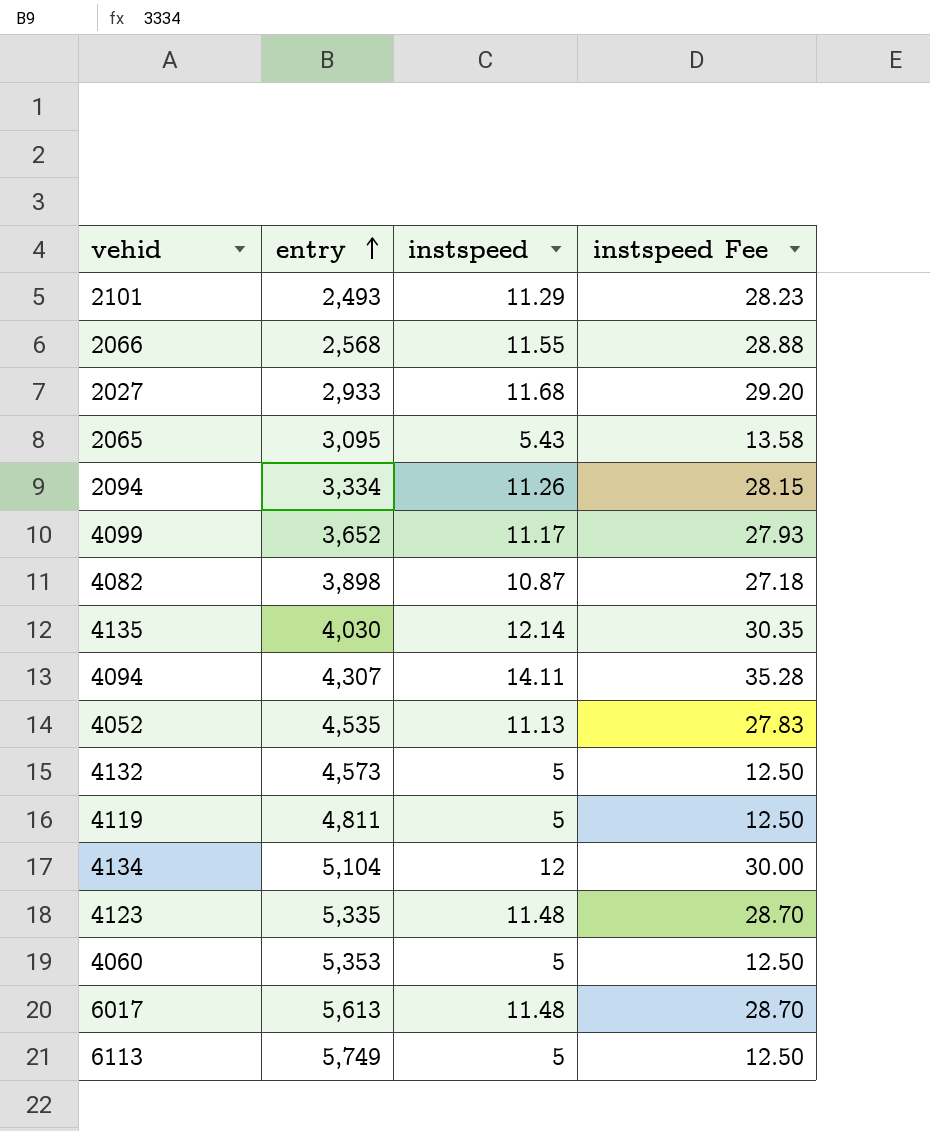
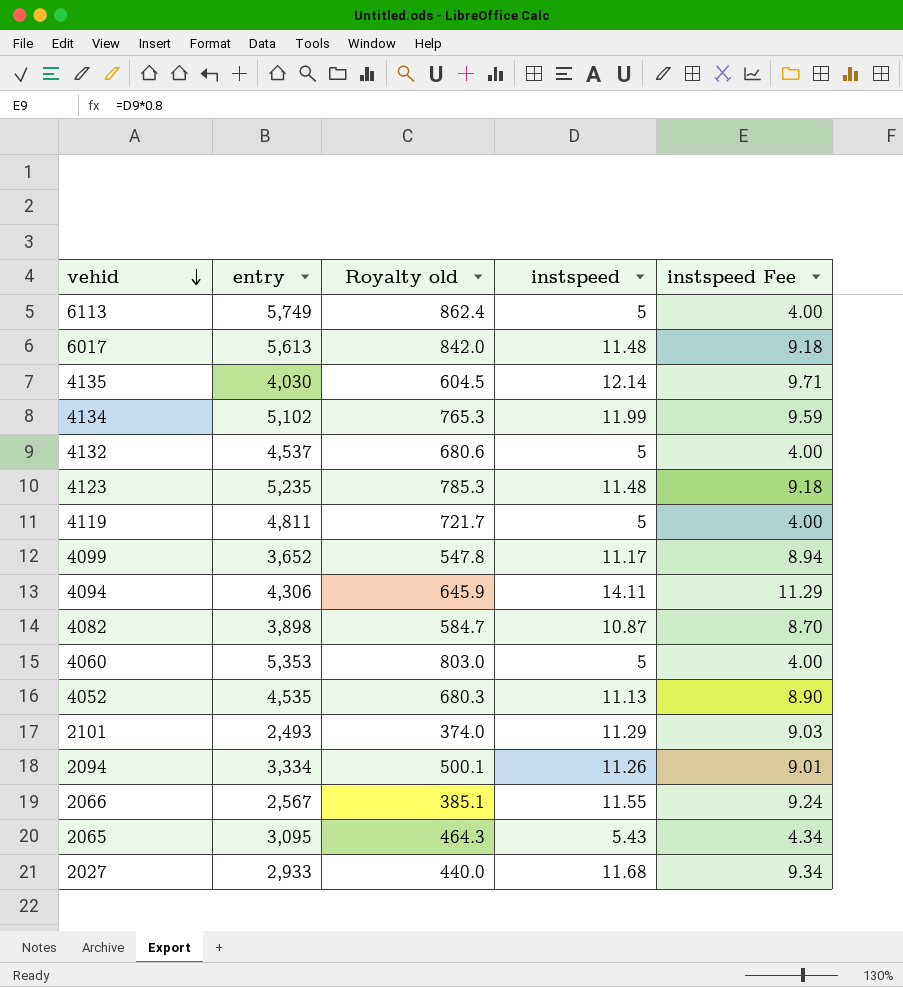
row order: entry ascending -> vehid descending
column Royalty old | formula: none -> [entry] * 0.15
column instspeed Fee | formula: [instspeed] * 2.5 -> [instspeed] * 0.8
4134 | entry: 5,104 -> 5,102
4134 | instspeed: 12 -> 11.99
4132 | entry: 4,573 -> 4,537
4123 | entry: 5,335 -> 5,235
4094 | entry: 4,307 -> 4,306
2066 | entry: 2,568 -> 2,567

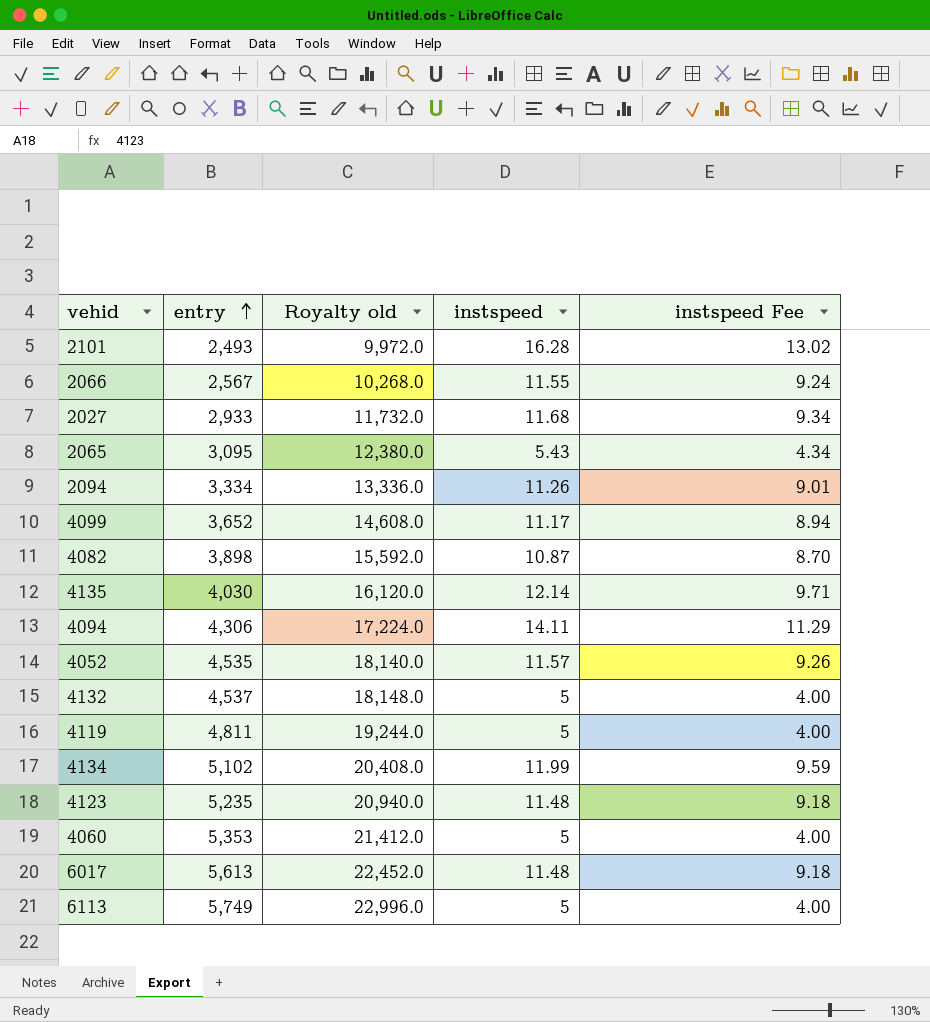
row order: vehid descending -> entry ascending
column Royalty old | formula: [entry] * 0.15 -> [entry] * 4
2101 | instspeed: 11.29 -> 16.28
2101 | instspeed Fee: 9.03 -> 13.02
4052 | instspeed: 11.13 -> 11.57
4052 | instspeed Fee: 8.90 -> 9.26

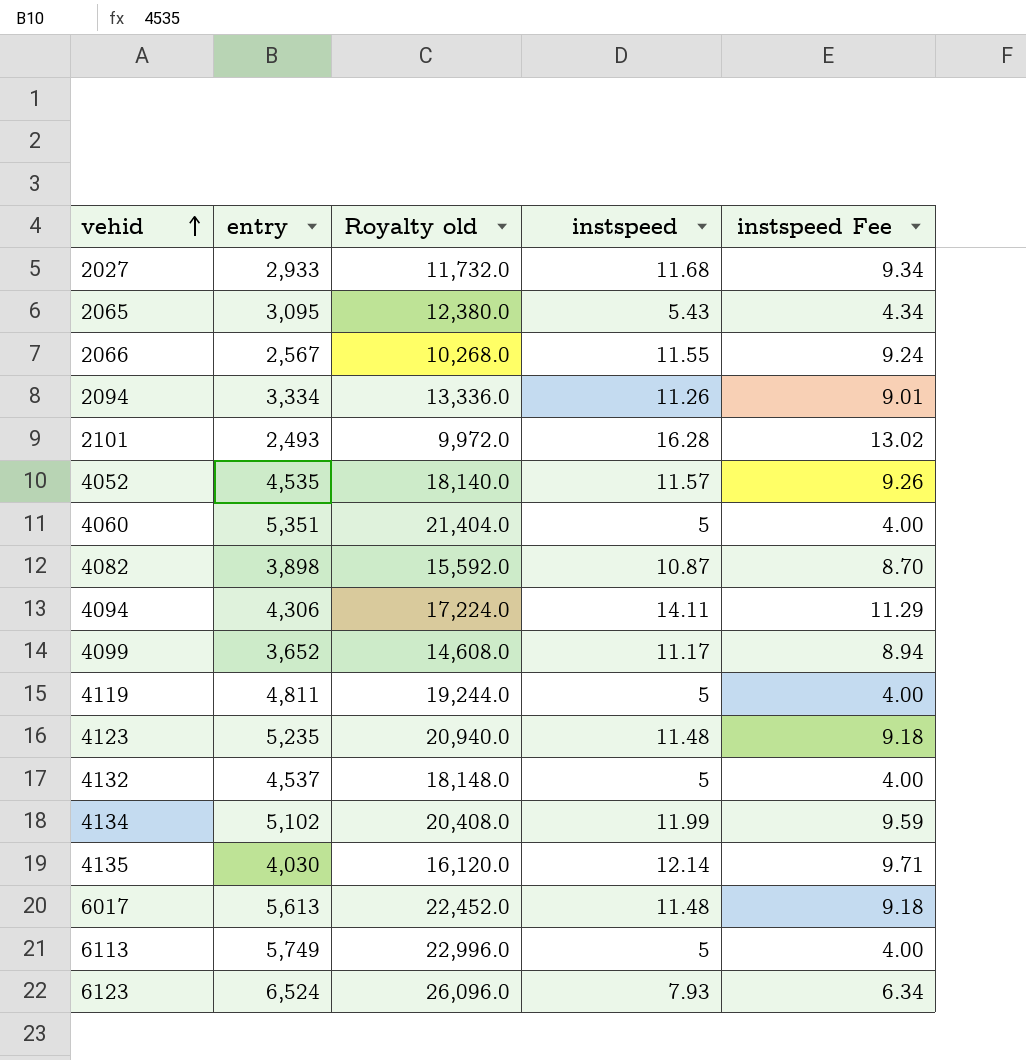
row order: entry ascending -> vehid ascending
4060 | entry: 5,353 -> 5,351
4060 | Royalty old: 21,412.0 -> 21,404.0
row 6123: none -> 6,524 | 26,096.0 | 7.93 | 6.34

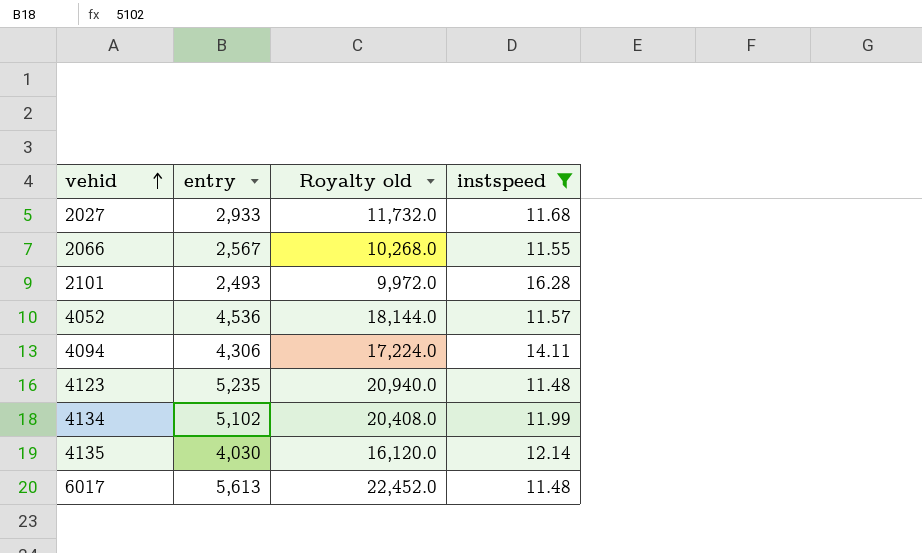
filter: none -> instspeed >= 11.48
column instspeed Fee | formula: [instspeed] * 0.8 -> none
4052 | entry: 4,535 -> 4,536
4052 | Royalty old: 18,140.0 -> 18,144.0

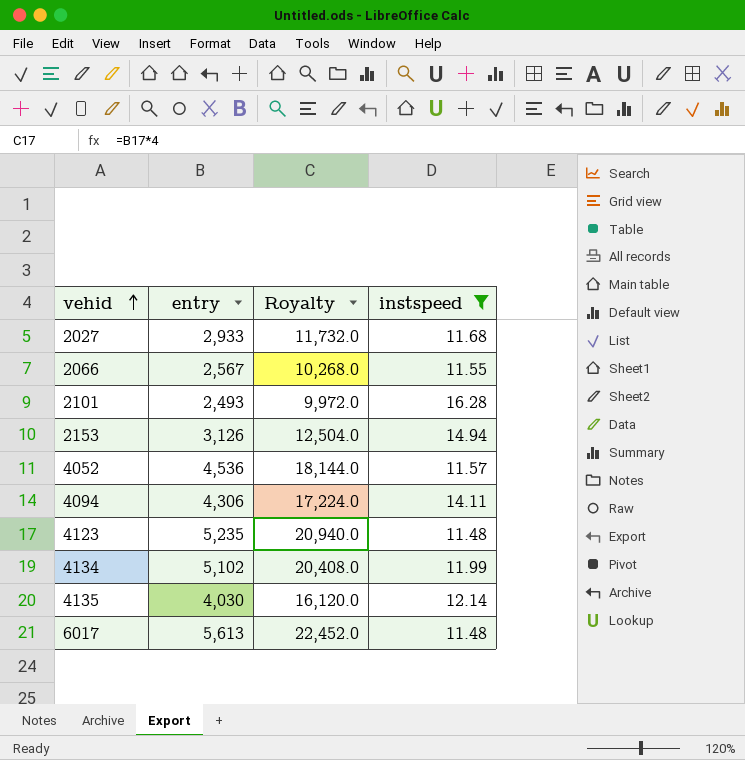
column name: Royalty old -> Royalty
row 2153: none -> 3,126 | 12,504.0 | 14.94

